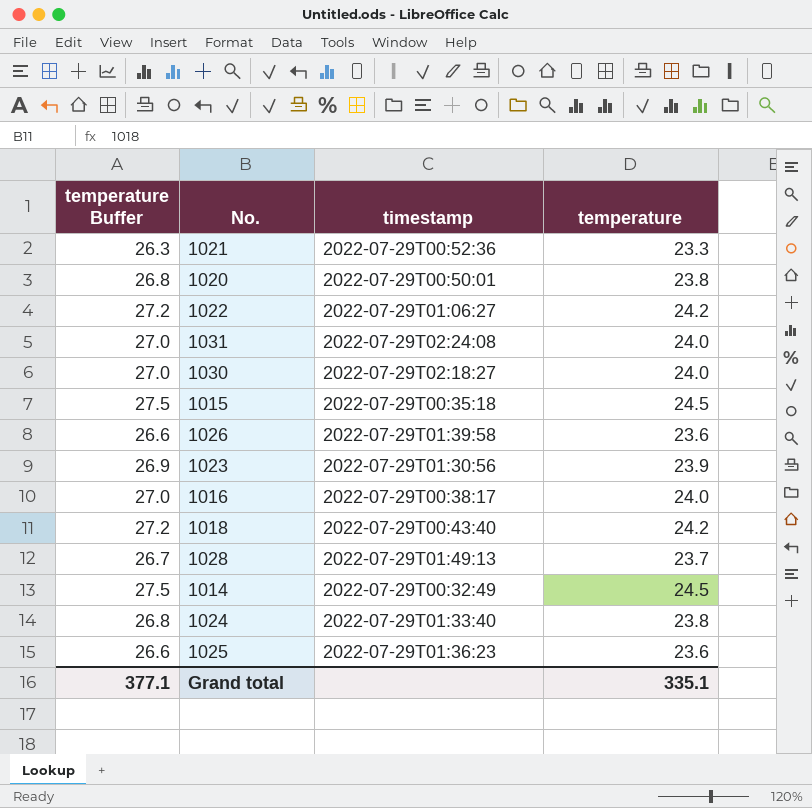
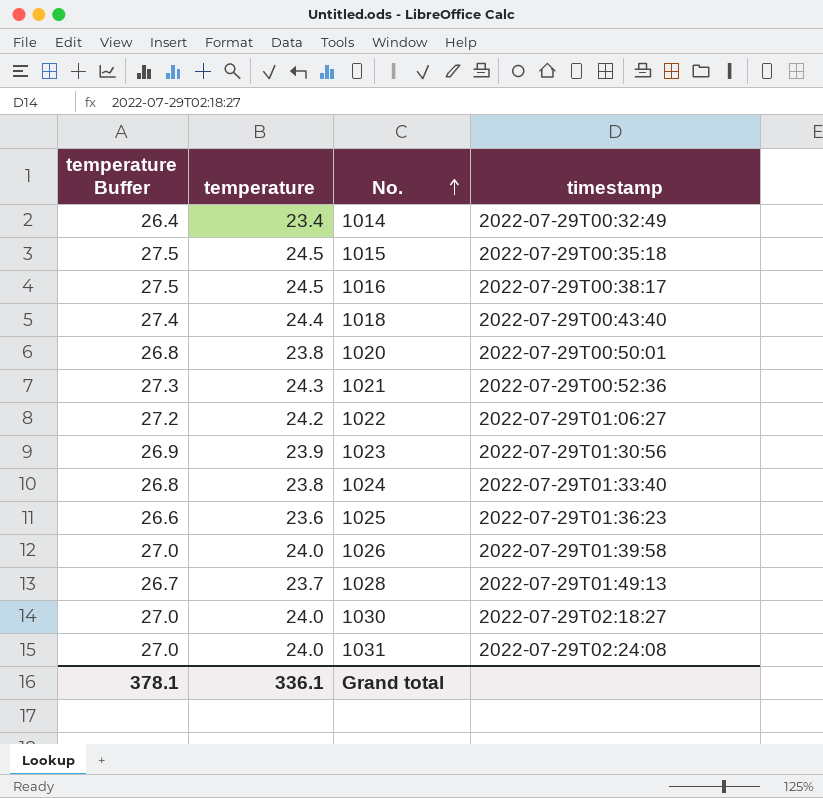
row order: none -> No. ascending
column temperature | position: 4 -> 2
1014 | temperature Buffer: 27.5 -> 26.4
1014 | temperature: 24.5 -> 23.4
1016 | temperature Buffer: 27.0 -> 27.5
1016 | temperature: 24.0 -> 24.5
1018 | temperature Buffer: 27.2 -> 27.4
1018 | temperature: 24.2 -> 24.4
1021 | temperature Buffer: 26.3 -> 27.3
1021 | temperature: 23.3 -> 24.3
1026 | temperature Buffer: 26.6 -> 27.0
1026 | temperature: 23.6 -> 24.0
Grand total | temperature Buffer: 377.1 -> 378.1
Grand total | temperature: 335.1 -> 336.1

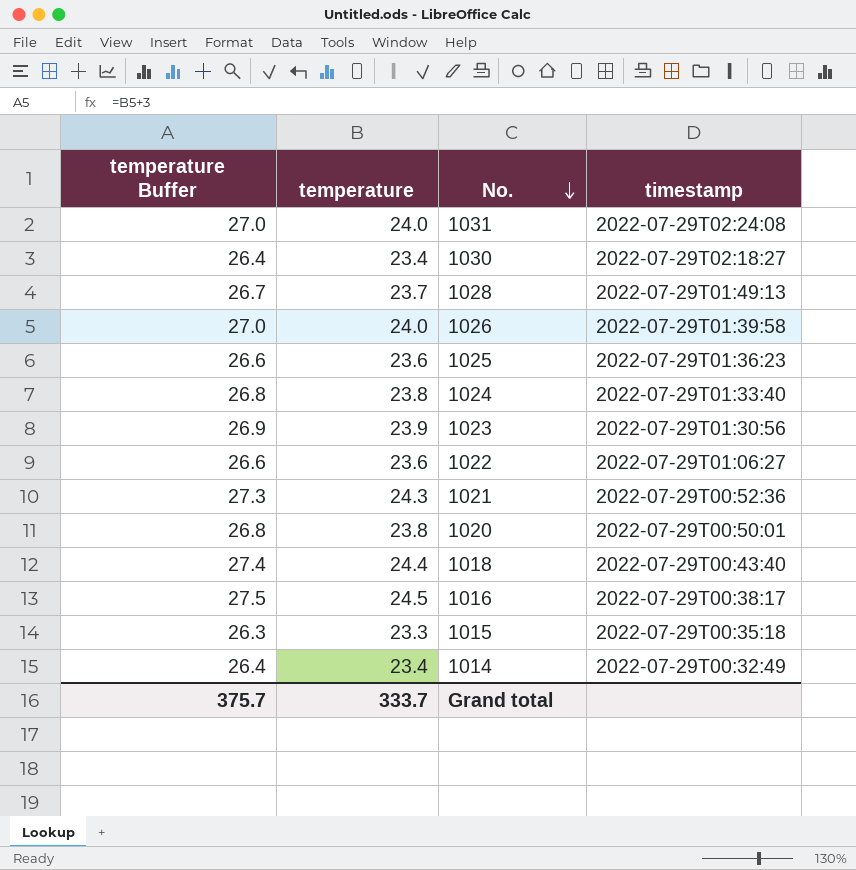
row order: No. ascending -> No. descending
1030 | temperature Buffer: 27.0 -> 26.4
1030 | temperature: 24.0 -> 23.4
1022 | temperature Buffer: 27.2 -> 26.6
1022 | temperature: 24.2 -> 23.6
1015 | temperature Buffer: 27.5 -> 26.3
1015 | temperature: 24.5 -> 23.3
Grand total | temperature Buffer: 378.1 -> 375.7
Grand total | temperature: 336.1 -> 333.7

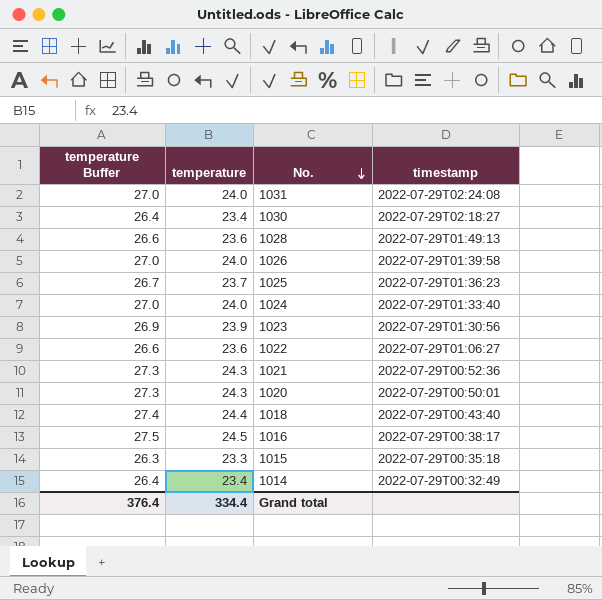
1028 | temperature Buffer: 26.7 -> 26.6
1028 | temperature: 23.7 -> 23.6
1025 | temperature Buffer: 26.6 -> 26.7
1025 | temperature: 23.6 -> 23.7
1024 | temperature Buffer: 26.8 -> 27.0
1024 | temperature: 23.8 -> 24.0
1020 | temperature Buffer: 26.8 -> 27.3
1020 | temperature: 23.8 -> 24.3
Grand total | temperature Buffer: 375.7 -> 376.4
Grand total | temperature: 333.7 -> 334.4

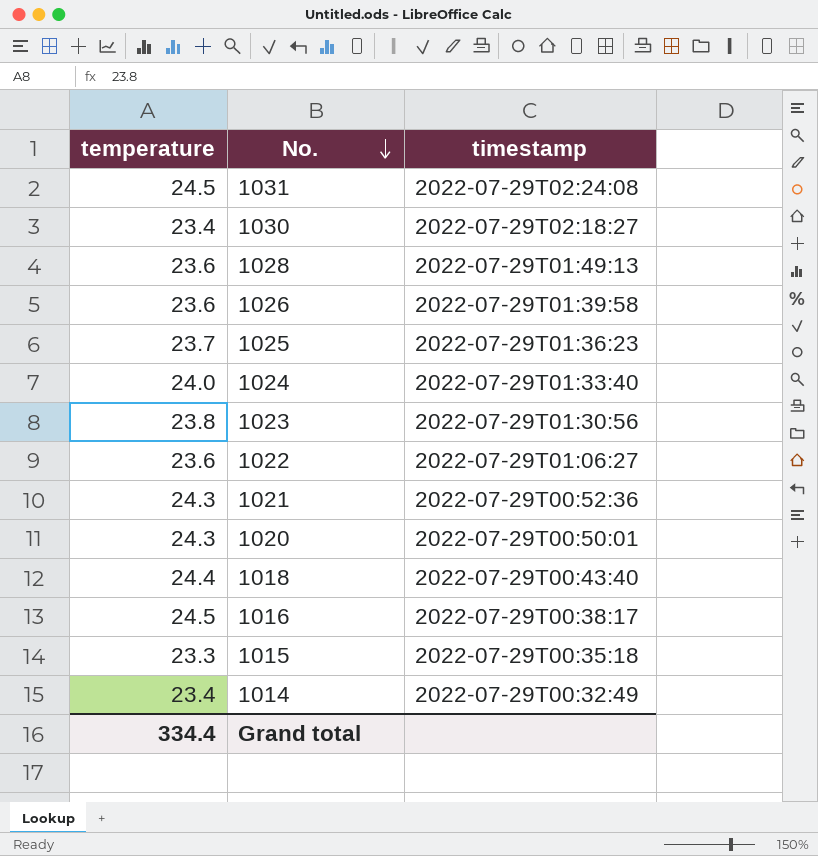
column temperature Buffer | formula: [temperature] + 3 -> none
1031 | temperature: 24.0 -> 24.5
1026 | temperature: 24.0 -> 23.6
1023 | temperature: 23.9 -> 23.8

